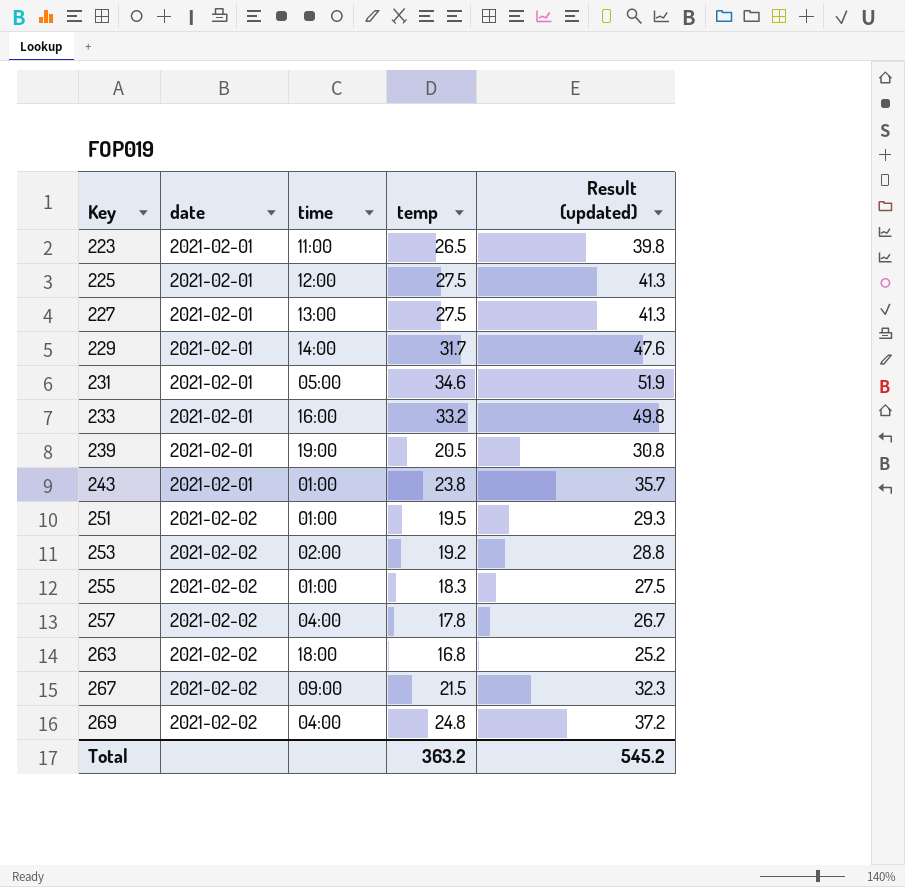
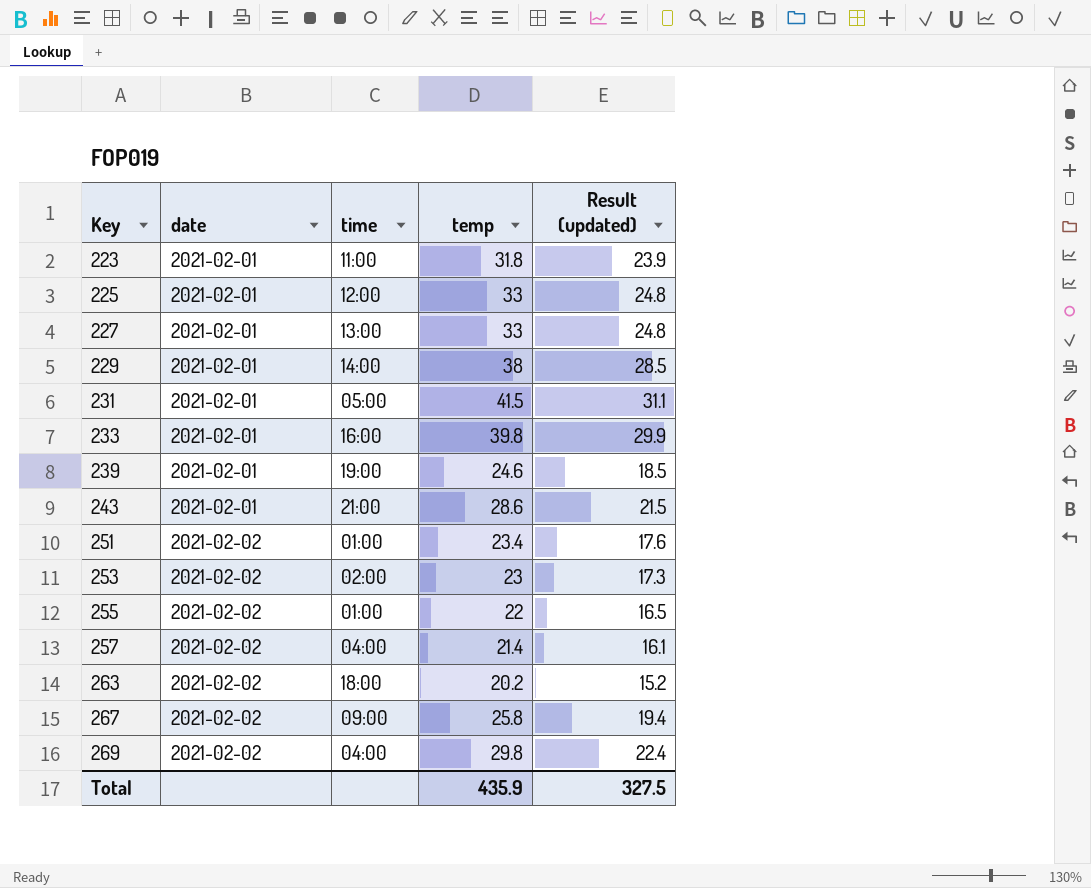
column Result (updated) | formula: [temp] * 1.5 -> [temp] * 0.75
223 | temp: 26.5 -> 31.8
225 | temp: 27.5 -> 33
227 | temp: 27.5 -> 33
229 | temp: 31.7 -> 38
231 | temp: 34.6 -> 41.5
233 | temp: 33.2 -> 39.8
239 | temp: 20.5 -> 24.6
243 | time: 01:00 -> 21:00
243 | temp: 23.8 -> 28.6
251 | temp: 19.5 -> 23.4
253 | temp: 19.2 -> 23
255 | temp: 18.3 -> 22
257 | temp: 17.8 -> 21.4
263 | temp: 16.8 -> 20.2
267 | temp: 21.5 -> 25.8
269 | temp: 24.8 -> 29.8
Total | temp: 363.2 -> 435.9
Total | Result (updated): 545.2 -> 327.5

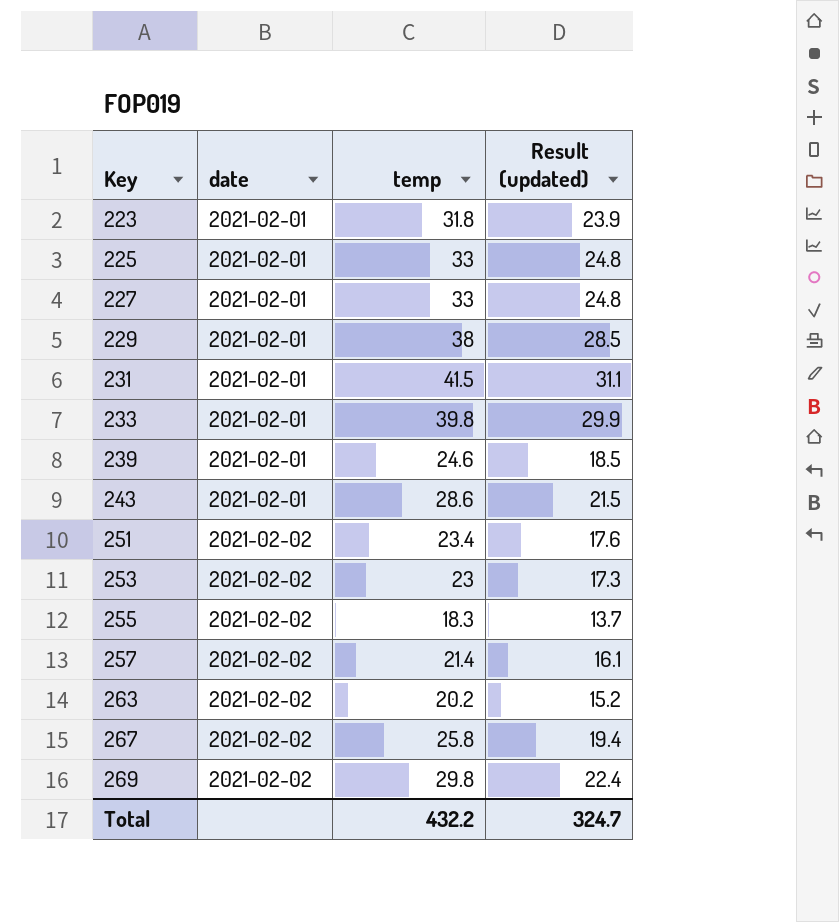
column time | position: 3 -> none
255 | temp: 22 -> 18.3
255 | Result (updated): 16.5 -> 13.7
Total | temp: 435.9 -> 432.2
Total | Result (updated): 327.5 -> 324.7

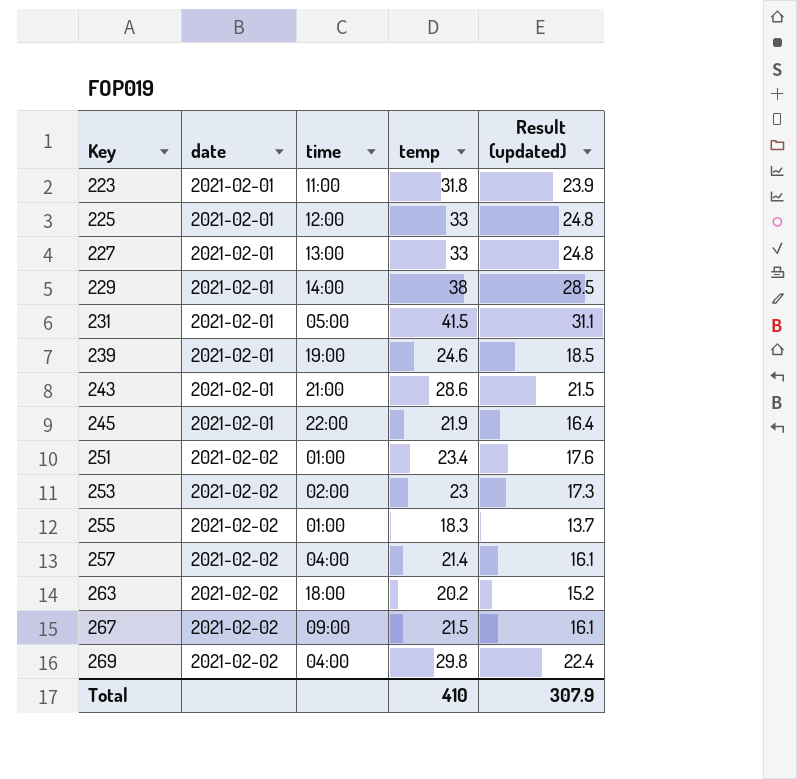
column time | position: none -> 3
row 233: 2021-02-01 | 39.8 | 29.9 -> none
row 245: none -> 2021-02-01 | 22:00 | 21.9 | 16.4
267 | temp: 25.8 -> 21.5
267 | Result (updated): 19.4 -> 16.1
Total | temp: 432.2 -> 410
Total | Result (updated): 324.7 -> 307.9

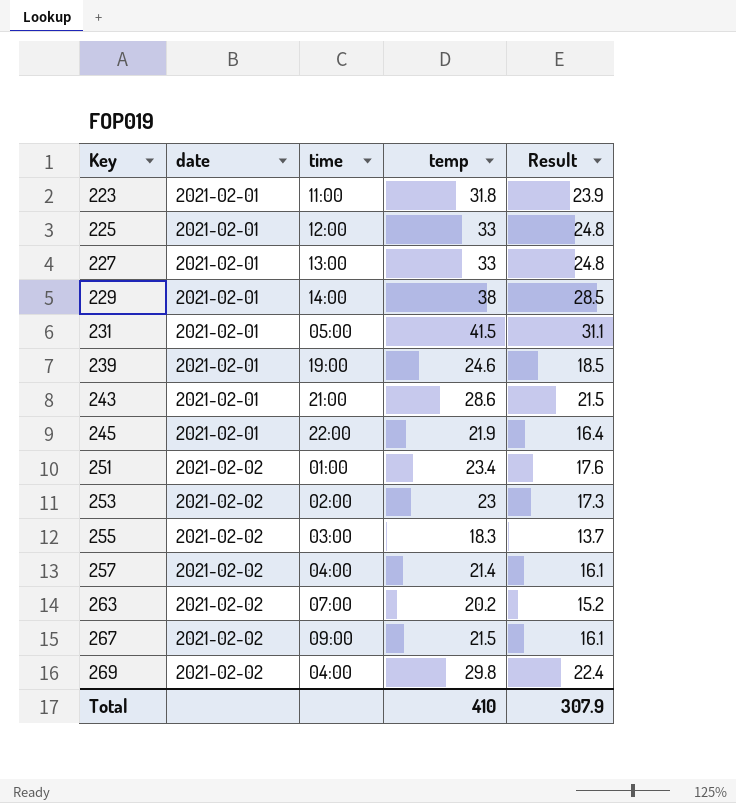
column name: Result (updated) -> Result
255 | time: 01:00 -> 03:00
263 | time: 18:00 -> 07:00

